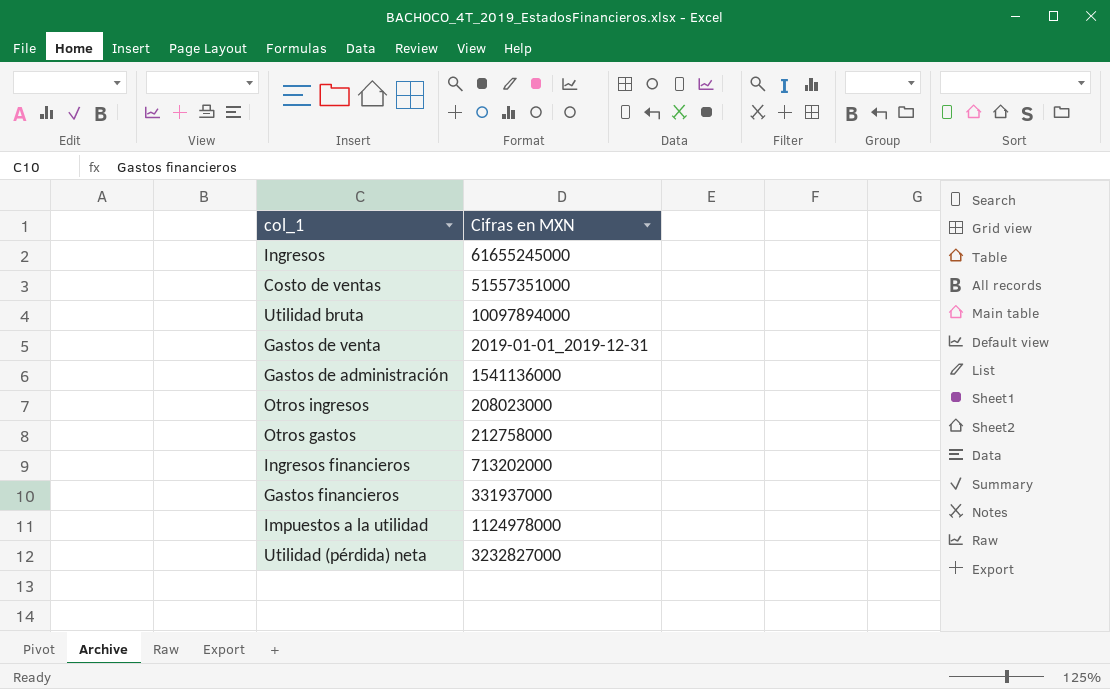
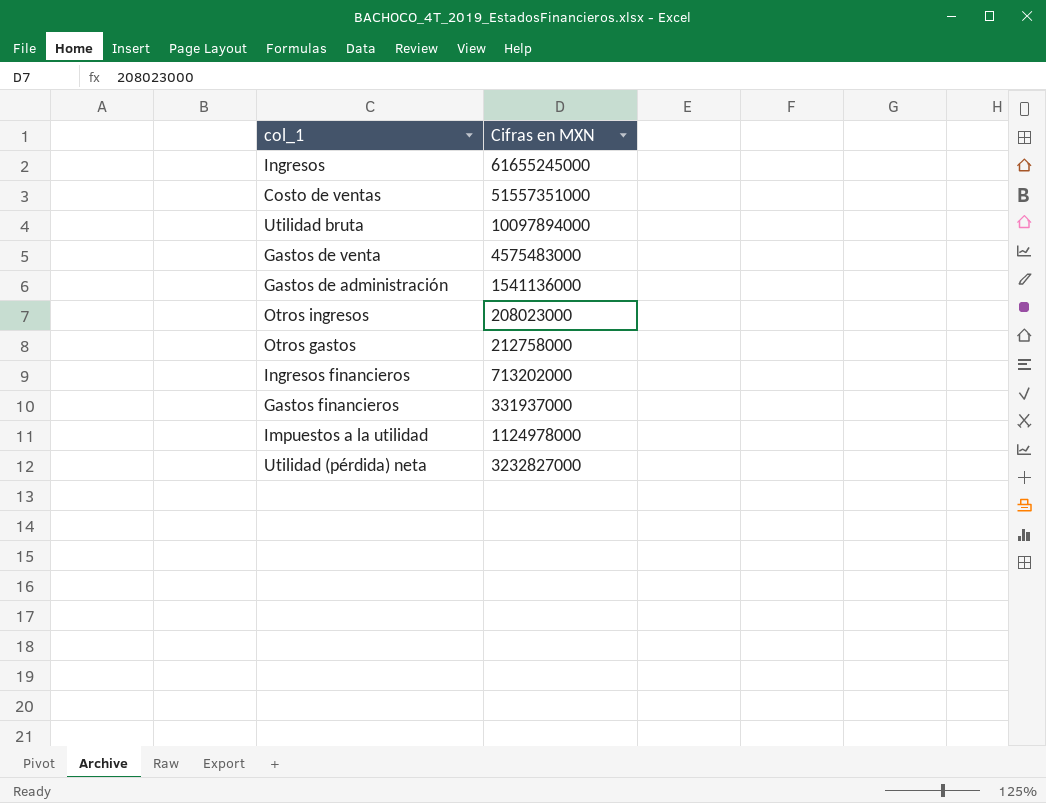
Gastos de venta | Cifras en MXN: 2019-01-01_2019-12-31 -> 4575483000

